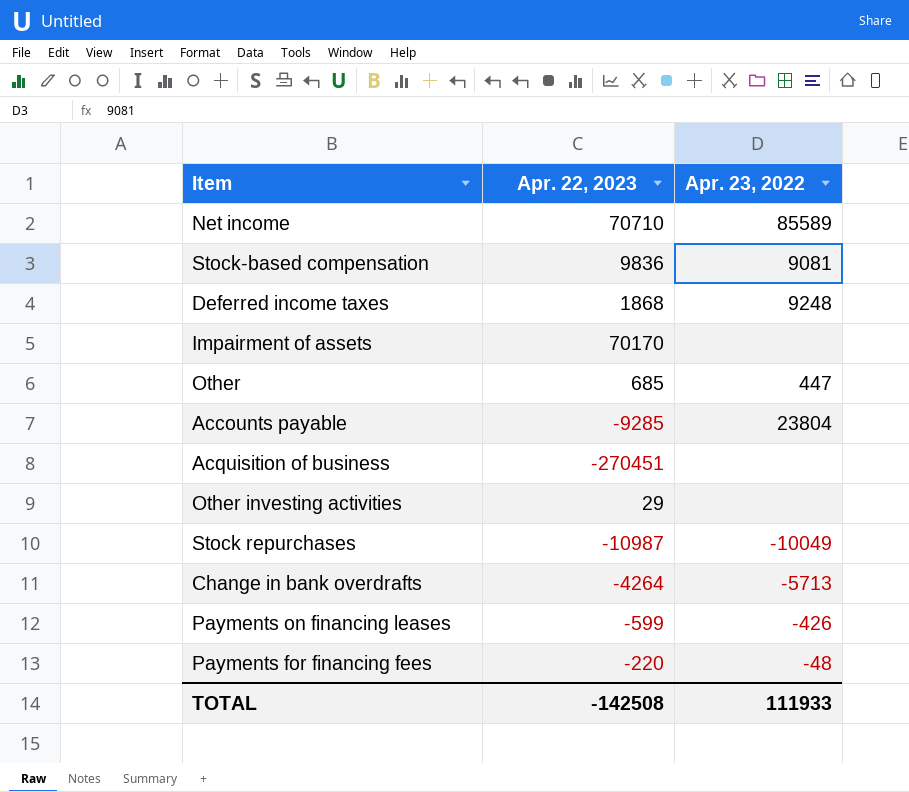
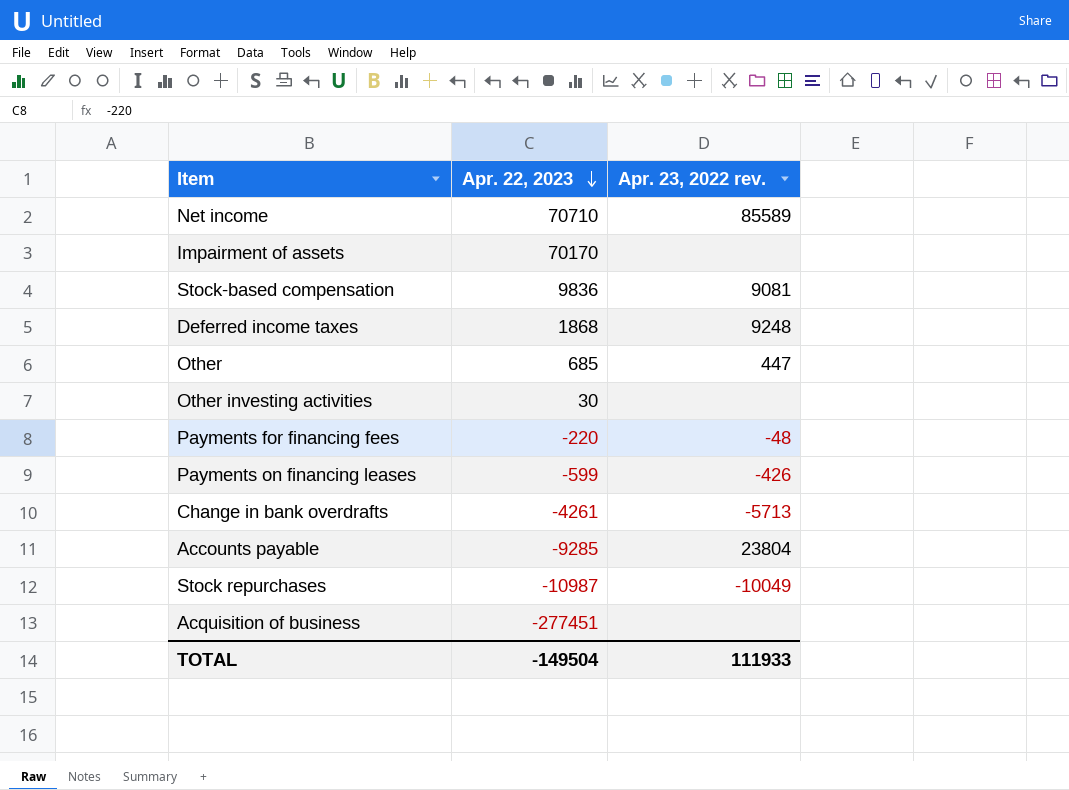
row order: none -> Apr. 22, 2023 descending
column name: Apr. 23, 2022 -> Apr. 23, 2022 rev.
Other investing activities | Apr. 22, 2023: 29 -> 30
Change in bank overdrafts | Apr. 22, 2023: -4264 -> -4261
Acquisition of business | Apr. 22, 2023: -270451 -> -277451
TOTAL | Apr. 22, 2023: -142508 -> -149504

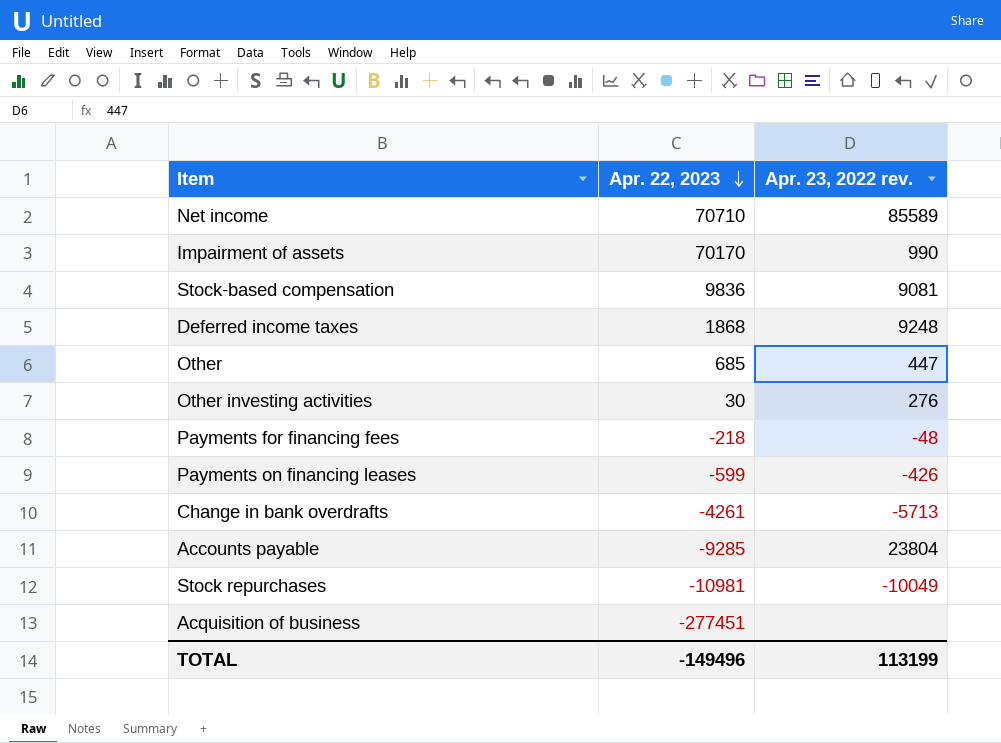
Impairment of assets | Apr. 23, 2022 rev.: none -> 990
Other investing activities | Apr. 23, 2022 rev.: none -> 276
Payments for financing fees | Apr. 22, 2023: -220 -> -218
Stock repurchases | Apr. 22, 2023: -10987 -> -10981
TOTAL | Apr. 22, 2023: -149504 -> -149496
TOTAL | Apr. 23, 2022 rev.: 111933 -> 113199

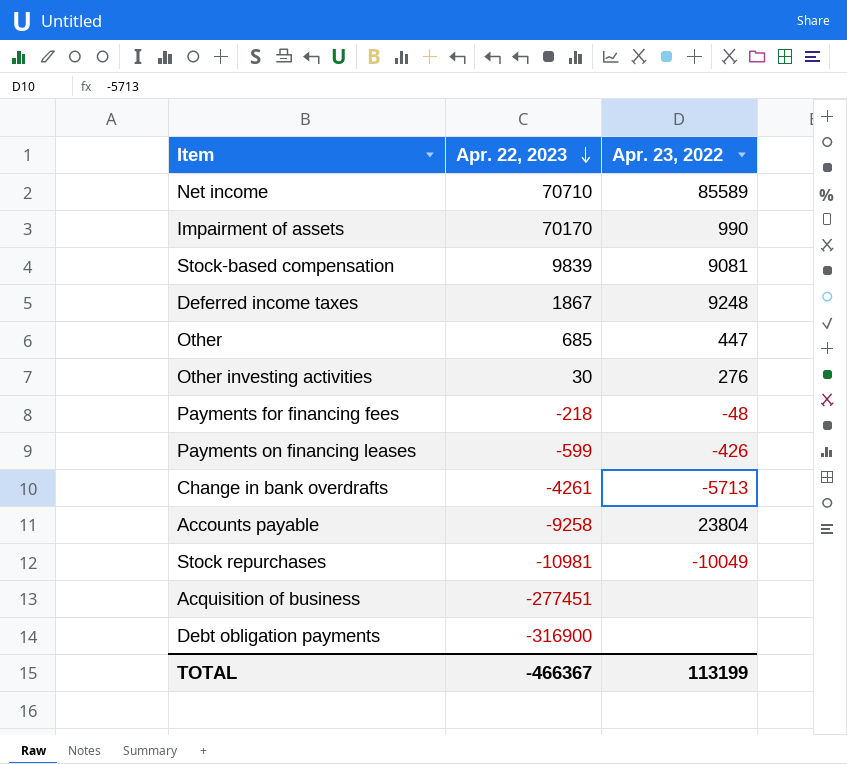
column name: Apr. 23, 2022 rev. -> Apr. 23, 2022
Stock-based compensation | Apr. 22, 2023: 9836 -> 9839
Deferred income taxes | Apr. 22, 2023: 1868 -> 1867
Accounts payable | Apr. 22, 2023: -9285 -> -9258
row Debt obligation payments: none -> -316900 | none
TOTAL | Apr. 22, 2023: -149496 -> -466367

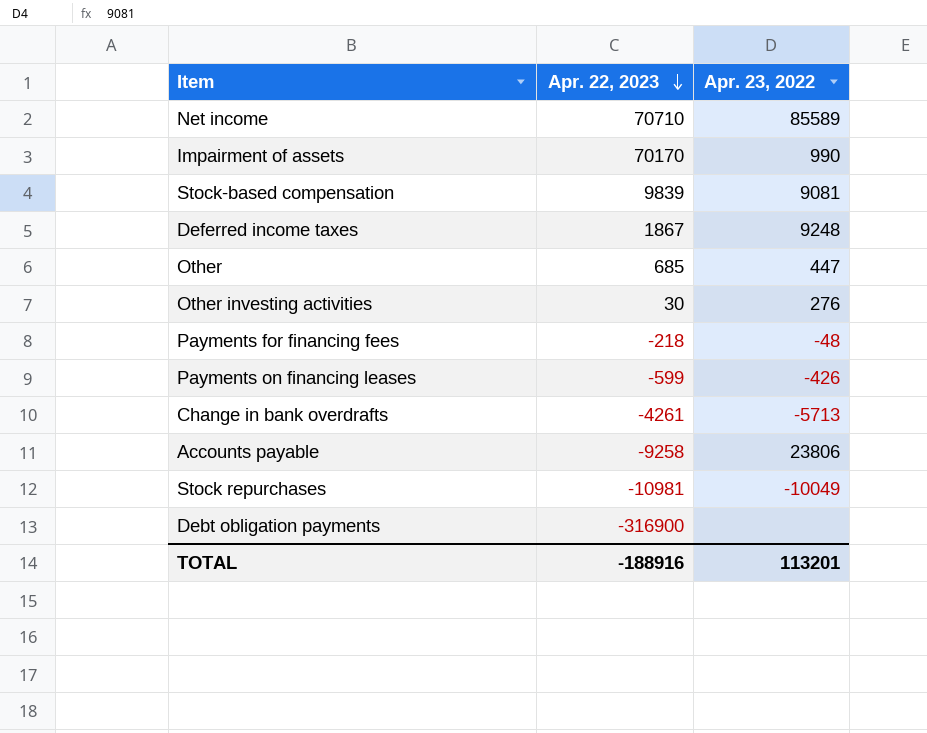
row Acquisition of business: -277451 | none -> none
Accounts payable | Apr. 23, 2022: 23804 -> 23806
TOTAL | Apr. 22, 2023: -466367 -> -188916
TOTAL | Apr. 23, 2022: 113199 -> 113201

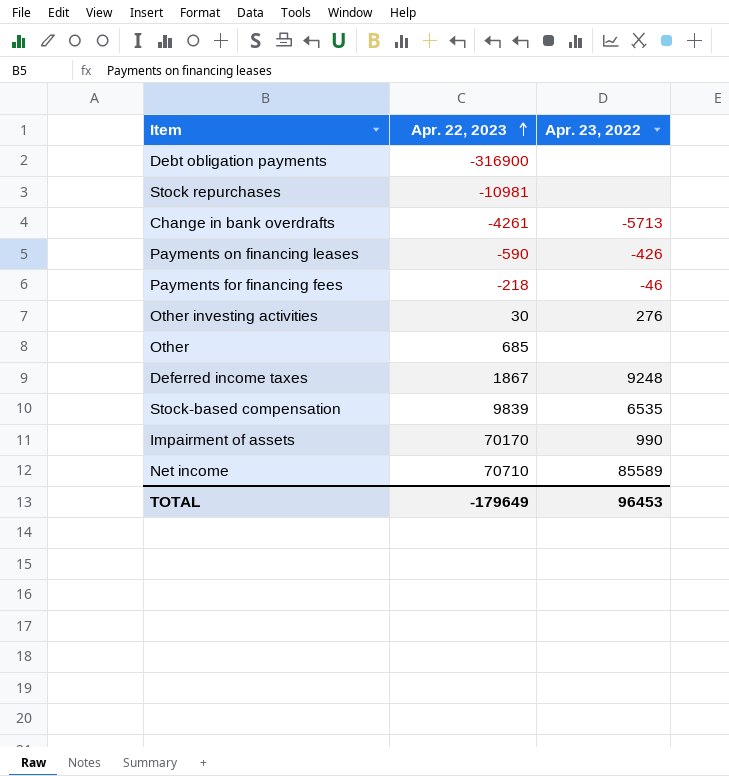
row order: Apr. 22, 2023 descending -> Apr. 22, 2023 ascending
row Accounts payable: -9258 | 23806 -> none
Stock repurchases | Apr. 23, 2022: -10049 -> none
Payments on financing leases | Apr. 22, 2023: -599 -> -590
Payments for financing fees | Apr. 23, 2022: -48 -> -46
Other | Apr. 23, 2022: 447 -> none
Stock-based compensation | Apr. 23, 2022: 9081 -> 6535
TOTAL | Apr. 22, 2023: -188916 -> -179649
TOTAL | Apr. 23, 2022: 113201 -> 96453

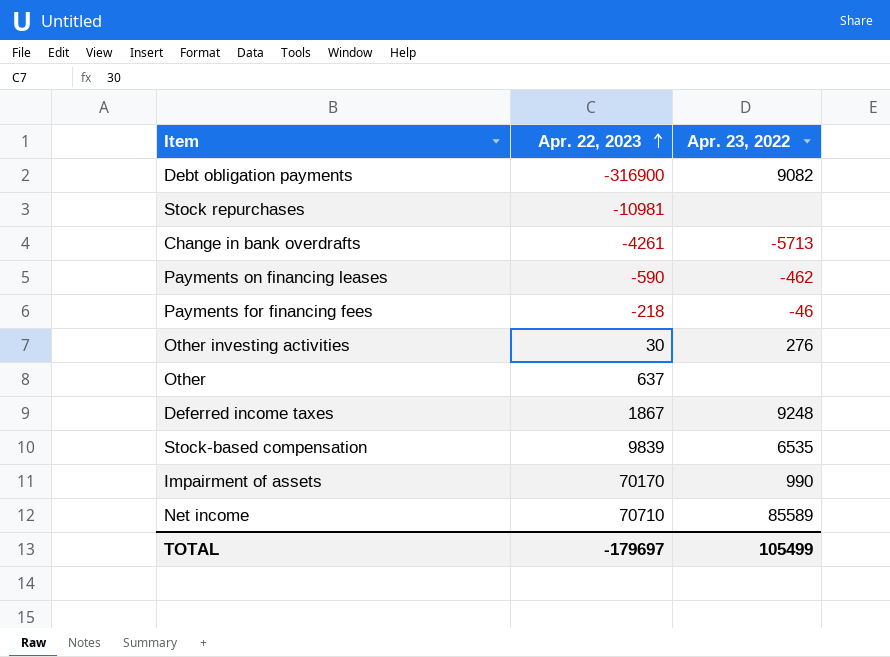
Debt obligation payments | Apr. 23, 2022: none -> 9082
Payments on financing leases | Apr. 23, 2022: -426 -> -462
Other | Apr. 22, 2023: 685 -> 637
TOTAL | Apr. 22, 2023: -179649 -> -179697
TOTAL | Apr. 23, 2022: 96453 -> 105499

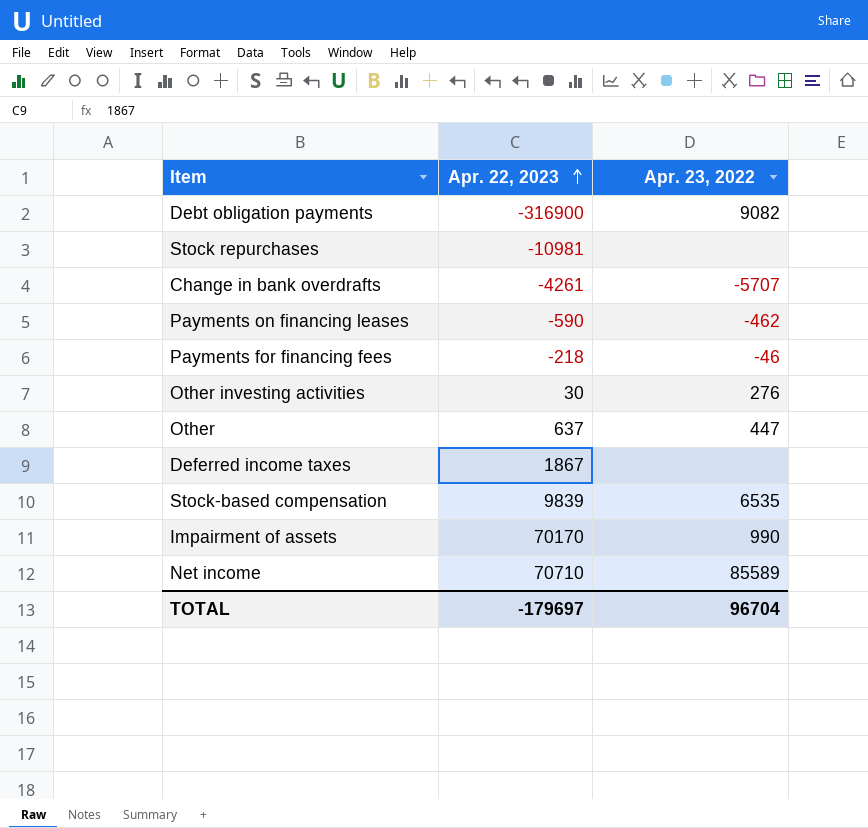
Change in bank overdrafts | Apr. 23, 2022: -5713 -> -5707
Other | Apr. 23, 2022: none -> 447
Deferred income taxes | Apr. 23, 2022: 9248 -> none
TOTAL | Apr. 23, 2022: 105499 -> 96704

